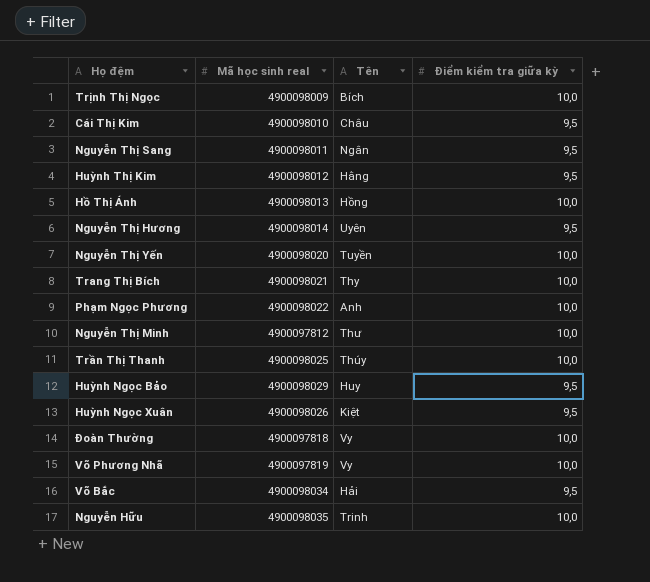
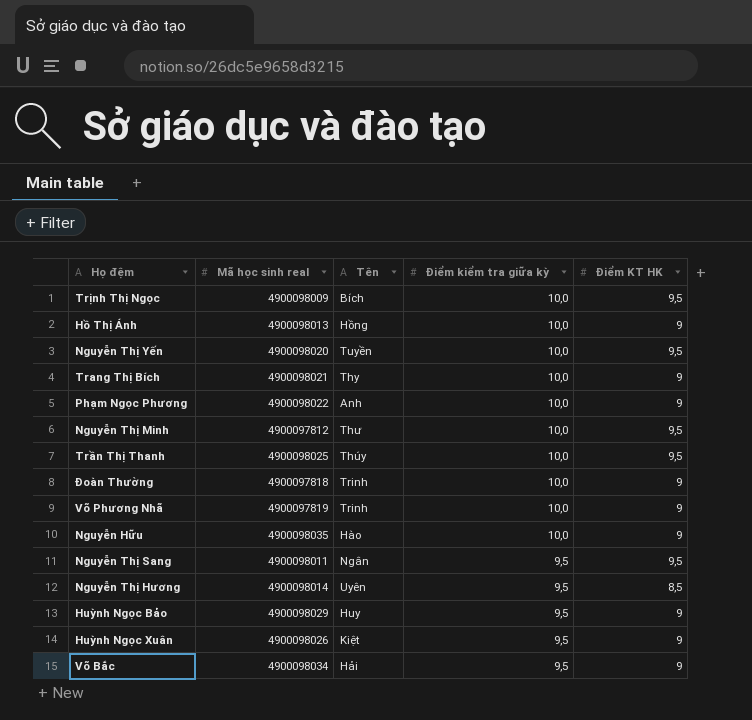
row order: none -> Điểm kiểm tra giữa kỳ descending
column Điểm KT HK | position: none -> 5
row Cái Thị Kim: 4900098010 | Châu | 9,5 -> none
row Huỳnh Thị Kim: 4900098012 | Hằng | 9,5 -> none
Đoàn Thường | Tên: Vy -> Trinh
Võ Phương Nhã | Tên: Vy -> Trinh
Nguyễn Hữu | Tên: Trinh -> Hào

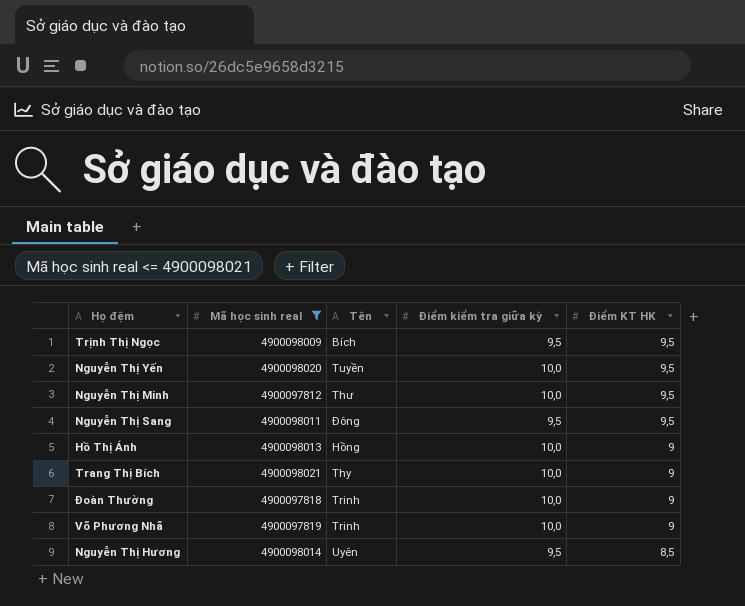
filter: none -> Mã học sinh real <= 4900098021
row order: Điểm kiểm tra giữa kỳ descending -> Điểm KT HK descending
Trịnh Thị Ngọc | Điểm kiểm tra giữa kỳ: 10,0 -> 9,5
Nguyễn Thị Sang | Tên: Ngân -> Đông

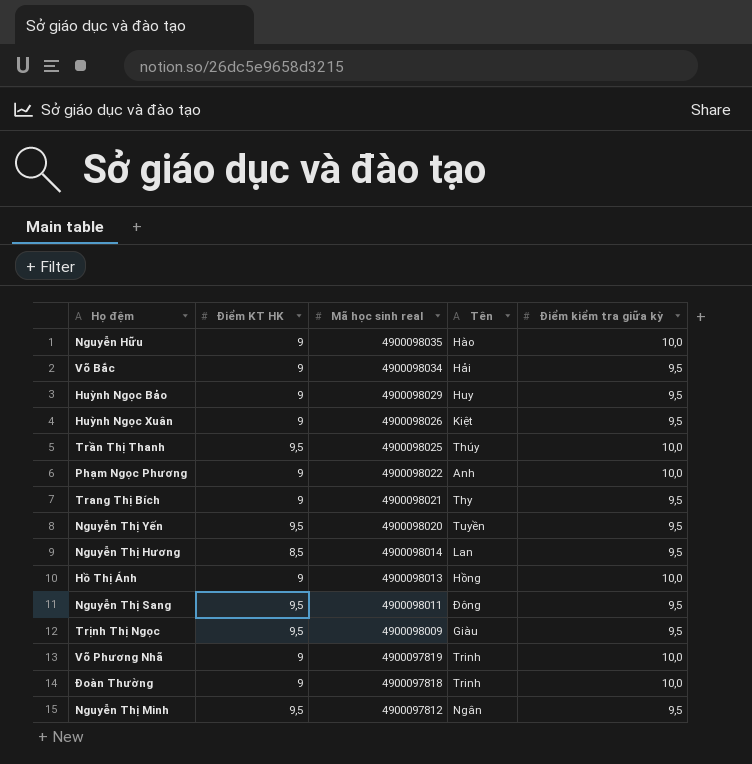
filter: Mã học sinh real <= 4900098021 -> none
row order: Điểm KT HK descending -> Mã học sinh real descending
column Điểm KT HK | position: 5 -> 2
Trang Thị Bích | Điểm kiểm tra giữa kỳ: 10,0 -> 9,5
Nguyễn Thị Yến | Điểm kiểm tra giữa kỳ: 10,0 -> 9,5
Nguyễn Thị Hương | Tên: Uyên -> Lan
Trịnh Thị Ngọc | Tên: Bích -> Giàu
Nguyễn Thị Minh | Tên: Thư -> Ngân
Nguyễn Thị Minh | Điểm kiểm tra giữa kỳ: 10,0 -> 9,5

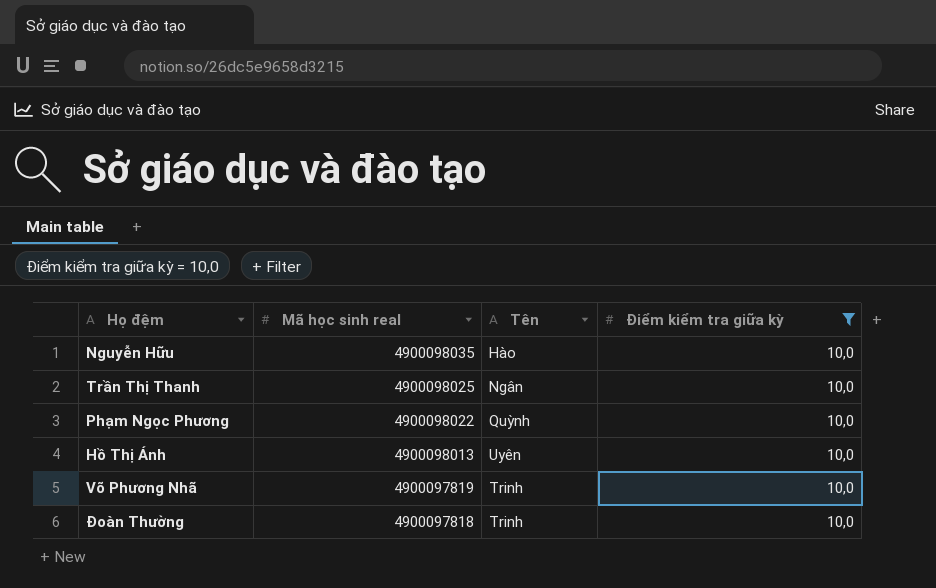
filter: none -> Điểm kiểm tra giữa kỳ = 10,0
column Điểm KT HK | position: 2 -> none
Trần Thị Thanh | Tên: Thúy -> Ngân
Phạm Ngọc Phương | Tên: Anh -> Quỳnh
Hồ Thị Ánh | Tên: Hồng -> Uyên

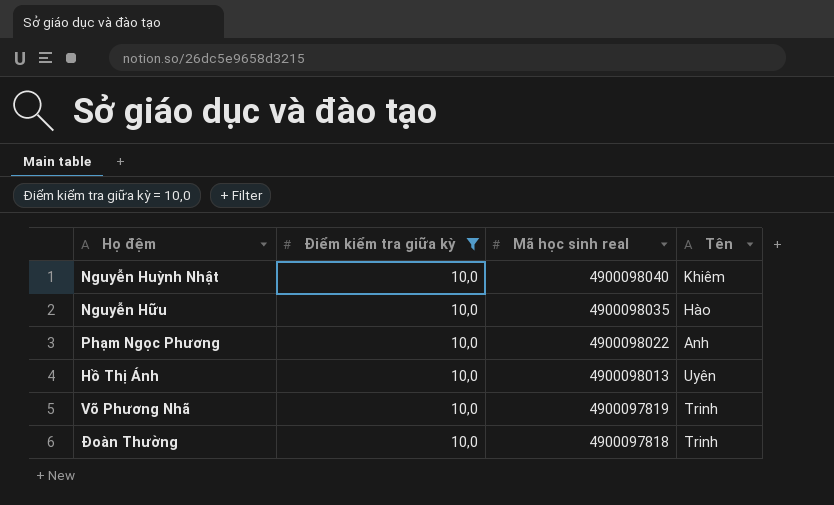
column Điểm kiểm tra giữa kỳ | position: 4 -> 2
row Trần Thị Thanh: 4900098025 | Ngân | 10,0 -> none
row Nguyễn Huỳnh Nhật: none -> 10,0 | 4900098040 | Khiêm
Phạm Ngọc Phương | Tên: Quỳnh -> Anh

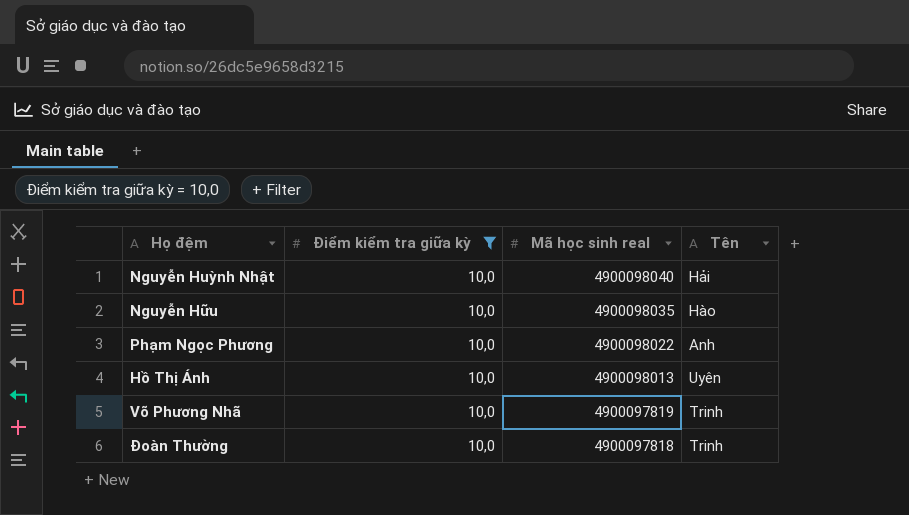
Nguyễn Huỳnh Nhật | Tên: Khiêm -> Hải

